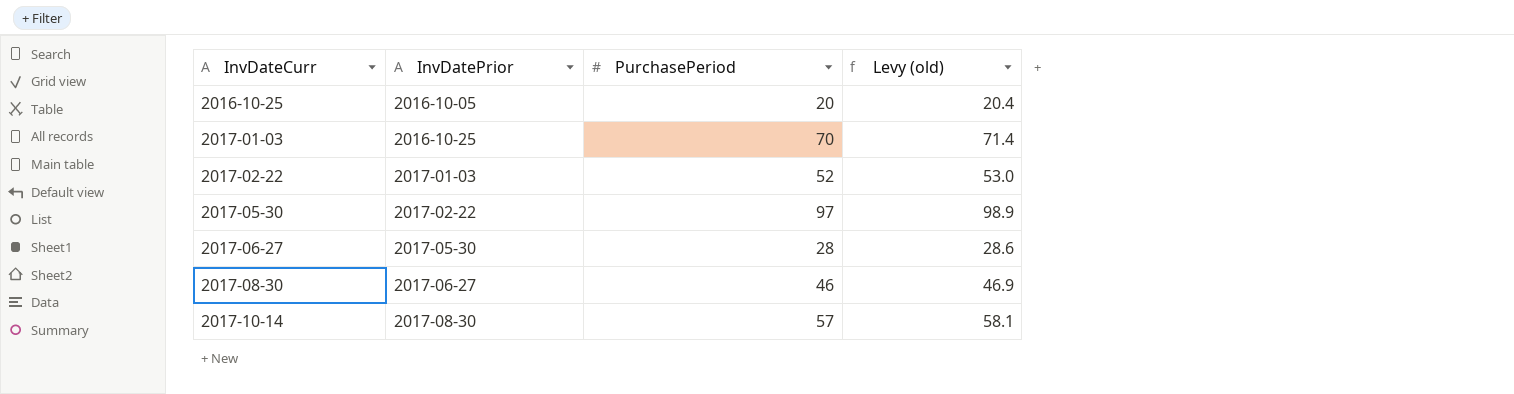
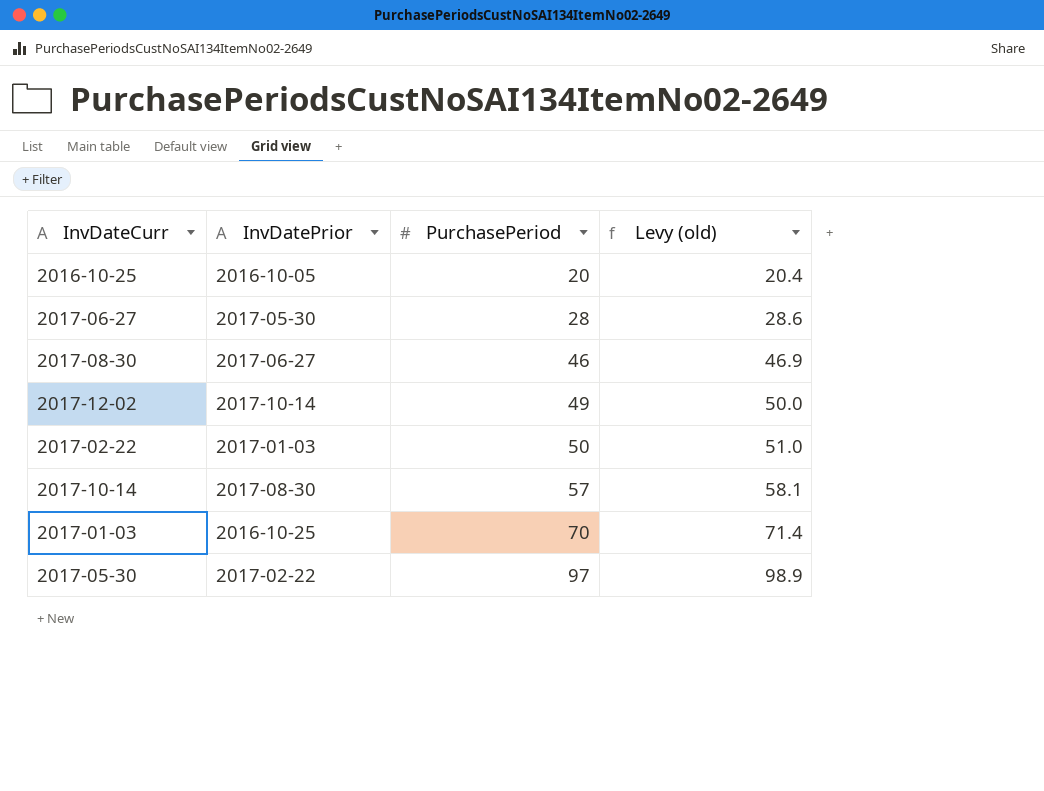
row order: InvDateCurr ascending -> PurchasePeriod ascending
row 2017-12-02: none -> 2017-10-14 | 49 | 50.0
2017-02-22 | PurchasePeriod: 52 -> 50
2017-02-22 | Levy (old): 53.0 -> 51.0

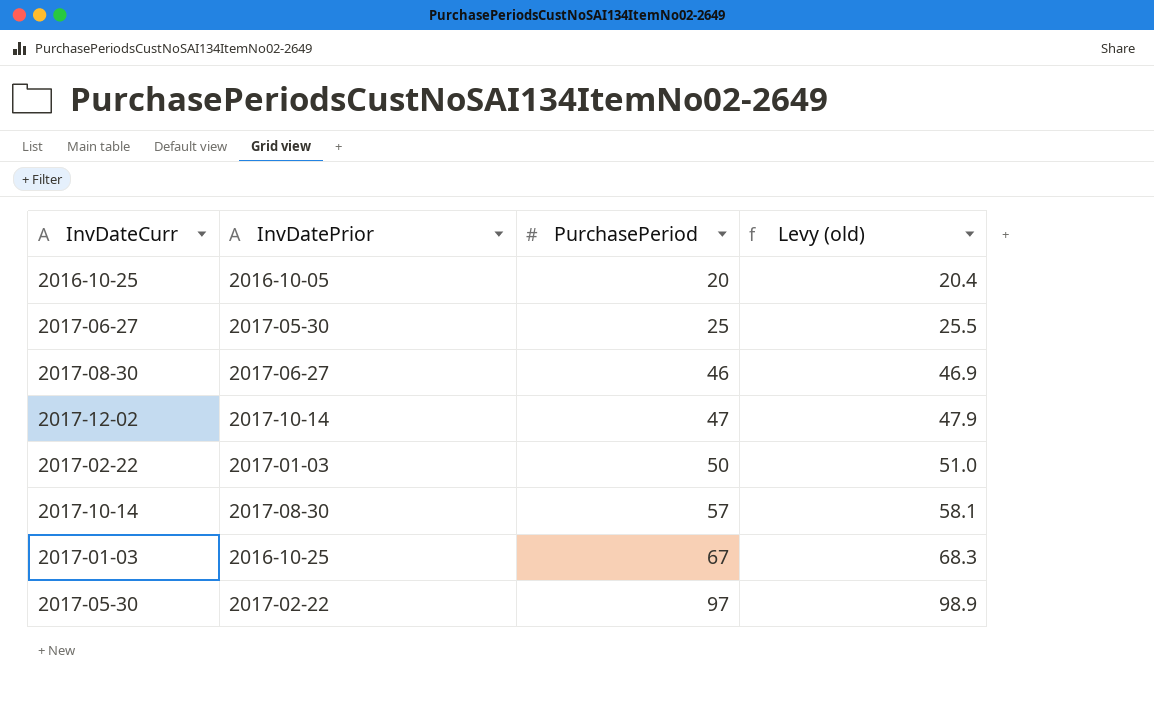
2017-06-27 | PurchasePeriod: 28 -> 25
2017-06-27 | Levy (old): 28.6 -> 25.5
2017-12-02 | PurchasePeriod: 49 -> 47
2017-12-02 | Levy (old): 50.0 -> 47.9
2017-01-03 | PurchasePeriod: 70 -> 67
2017-01-03 | Levy (old): 71.4 -> 68.3

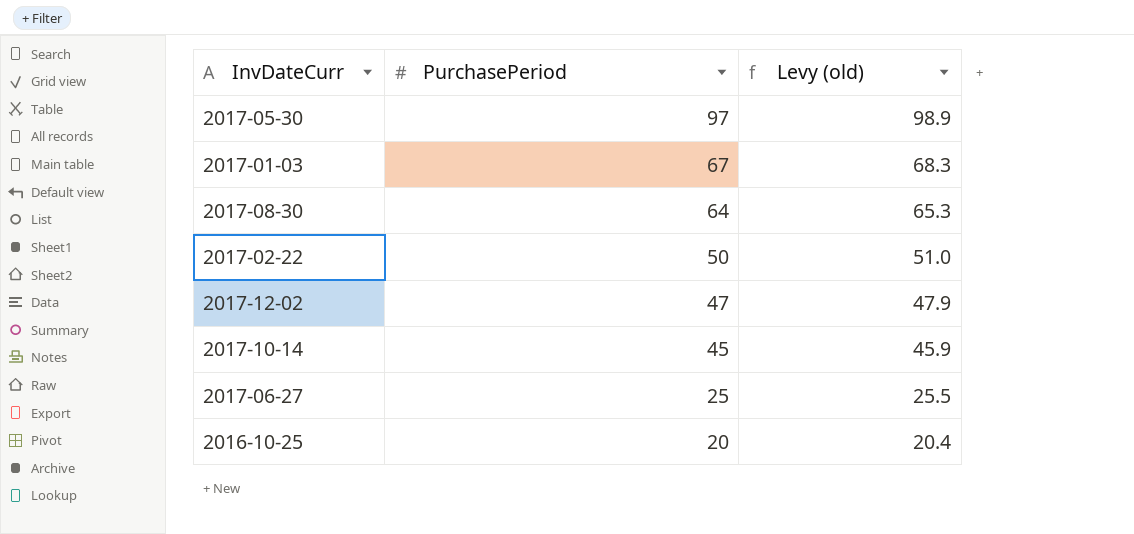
row order: PurchasePeriod ascending -> PurchasePeriod descending
column InvDatePrior | position: 2 -> none
2017-08-30 | PurchasePeriod: 46 -> 64
2017-08-30 | Levy (old): 46.9 -> 65.3
2017-10-14 | PurchasePeriod: 57 -> 45
2017-10-14 | Levy (old): 58.1 -> 45.9

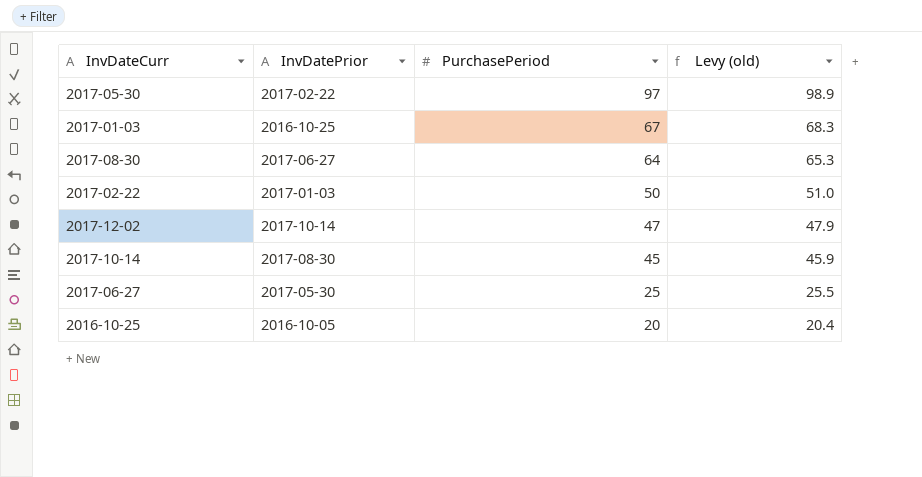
column InvDatePrior | position: none -> 2

